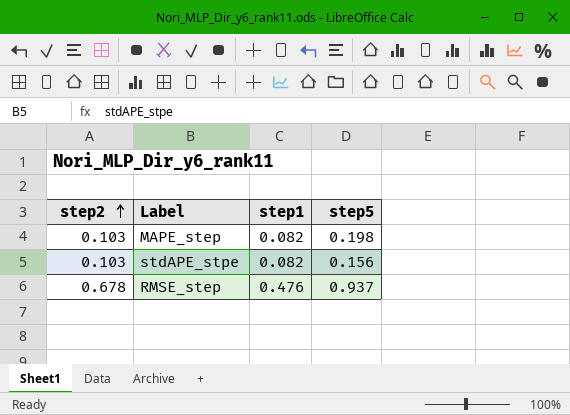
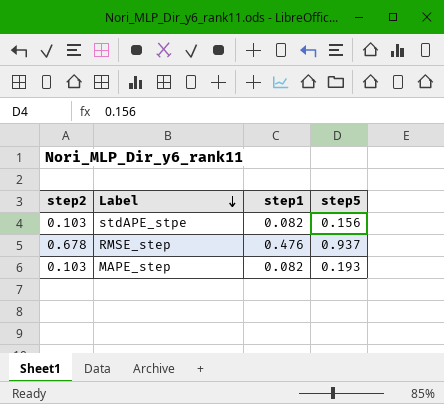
row order: step2 ascending -> Label descending
MAPE_step | step5: 0.198 -> 0.193

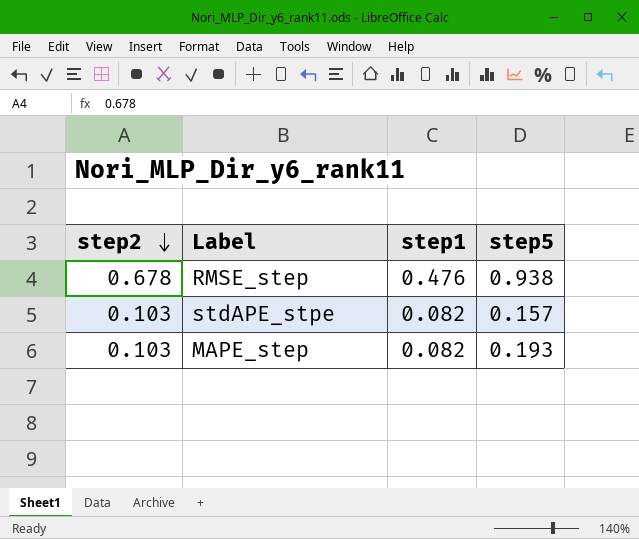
row order: Label descending -> step2 descending
RMSE_step | step5: 0.937 -> 0.938
stdAPE_stpe | step5: 0.156 -> 0.157

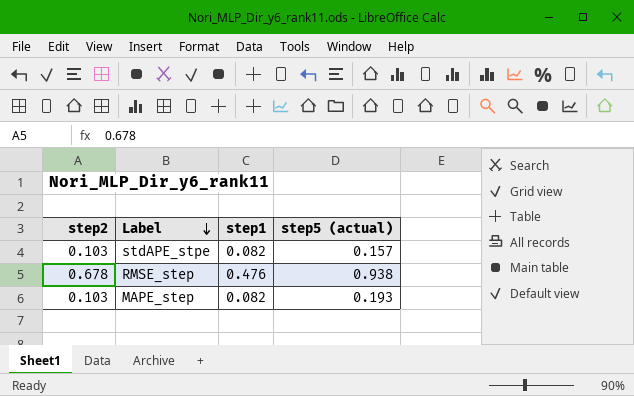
row order: step2 descending -> Label descending
column name: step5 -> step5 (actual)

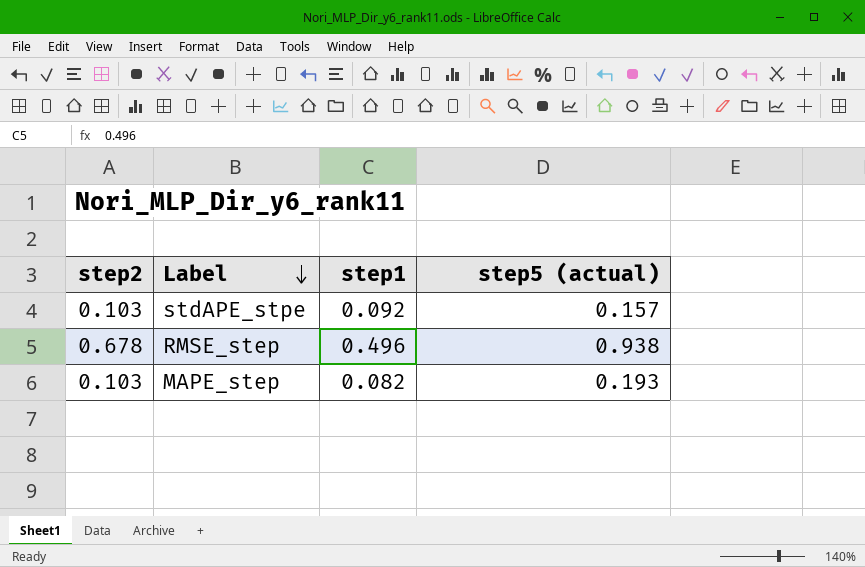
stdAPE_stpe | step1: 0.082 -> 0.092
RMSE_step | step1: 0.476 -> 0.496

